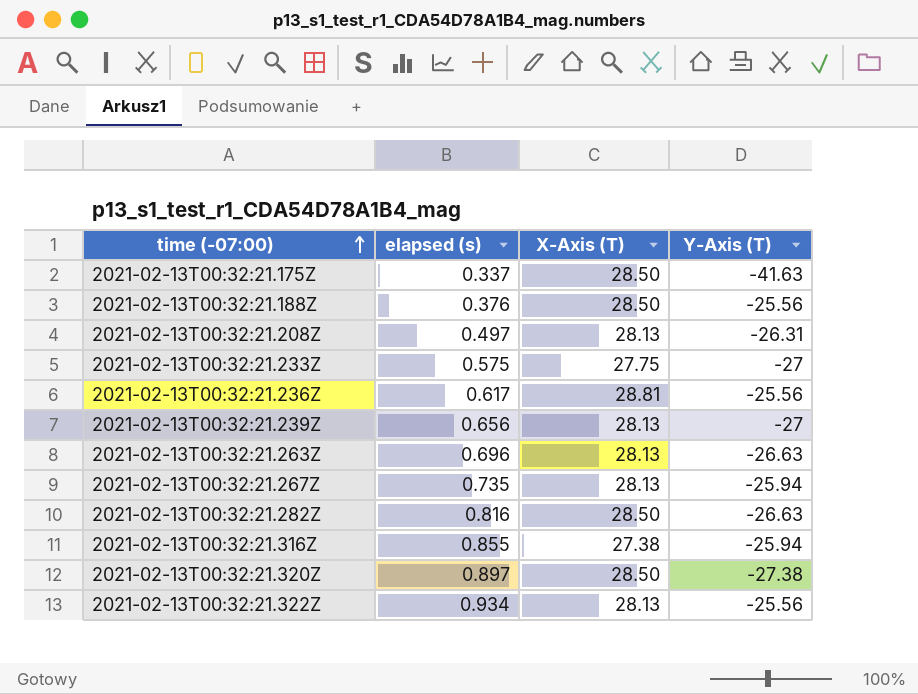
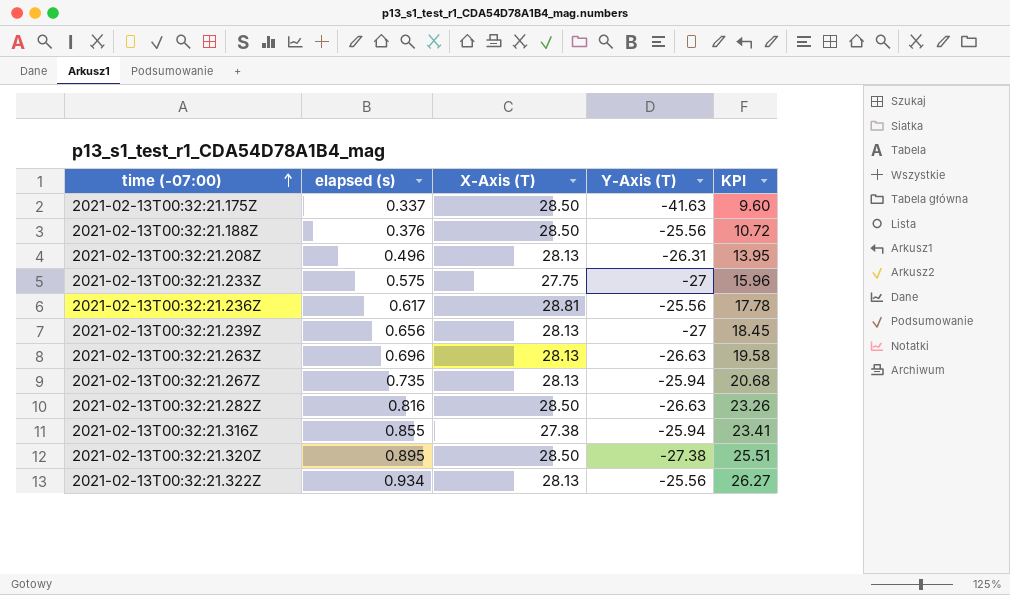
column KPI | formula: none -> [elapsed (s)] * [X-Axis (T)]
2021-02-13T00:32:21.208Z | elapsed (s): 0.497 -> 0.496
2021-02-13T00:32:21.320Z | elapsed (s): 0.897 -> 0.895

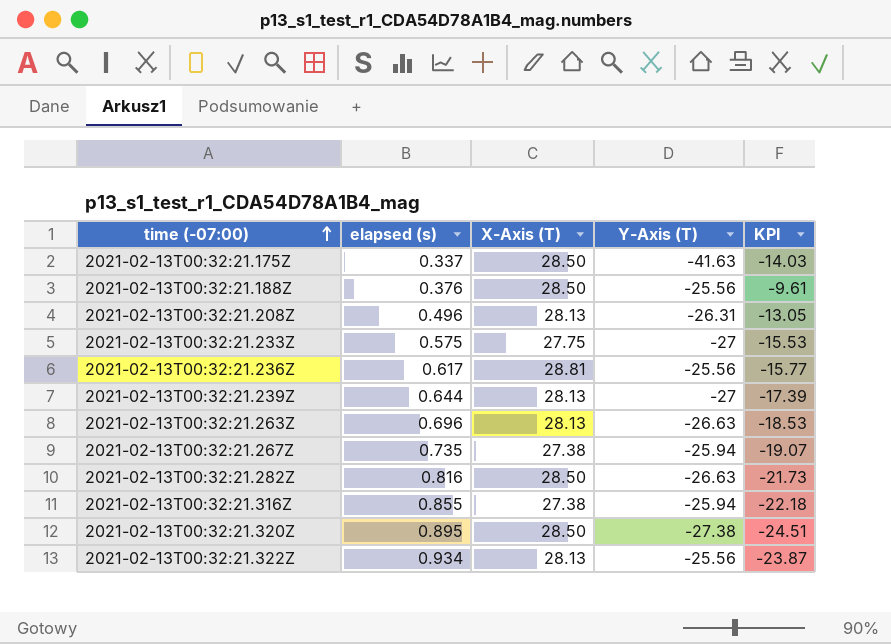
column KPI | formula: [elapsed (s)] * [X-Axis (T)] -> [elapsed (s)] * [Y-Axis (T)]
2021-02-13T00:32:21.239Z | elapsed (s): 0.656 -> 0.644
2021-02-13T00:32:21.267Z | X-Axis (T): 28.13 -> 27.38

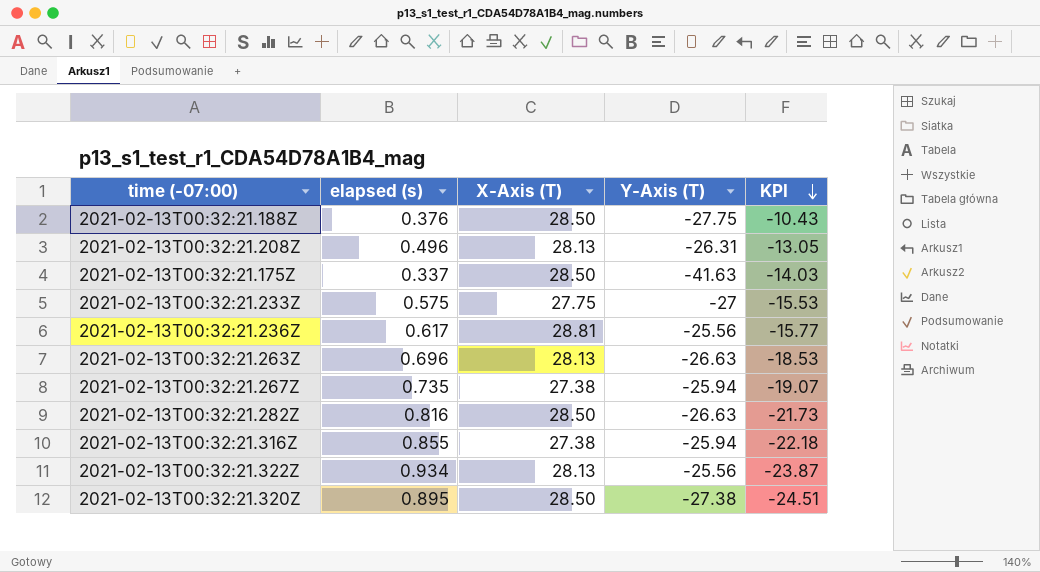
row order: time (-07:00) ascending -> KPI descending
row 2021-02-13T00:32:21.239Z: 0.644 | 28.13 | -27 | -17.39 -> none
2021-02-13T00:32:21.188Z | Y-Axis (T): -25.56 -> -27.75
2021-02-13T00:32:21.188Z | KPI: -9.61 -> -10.43

